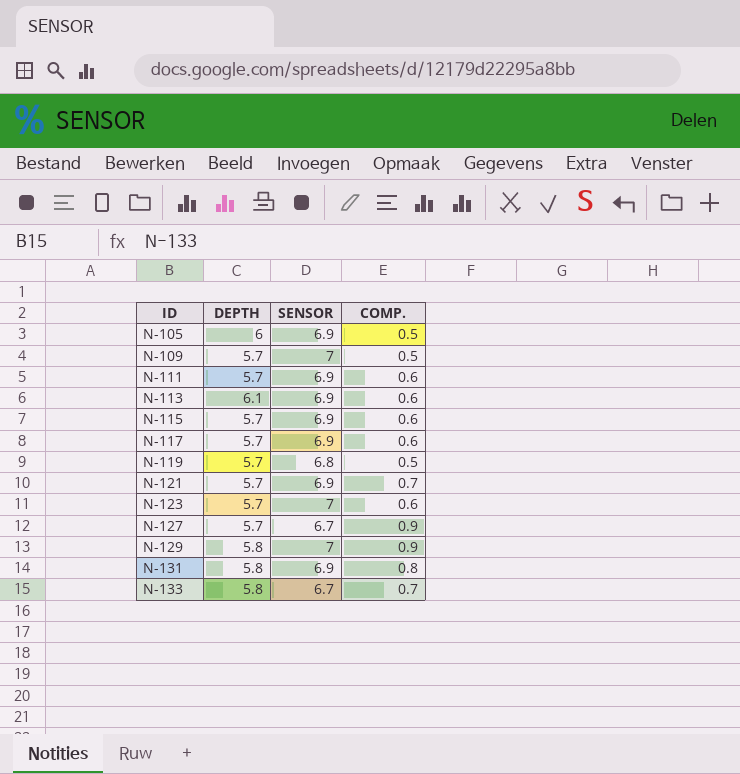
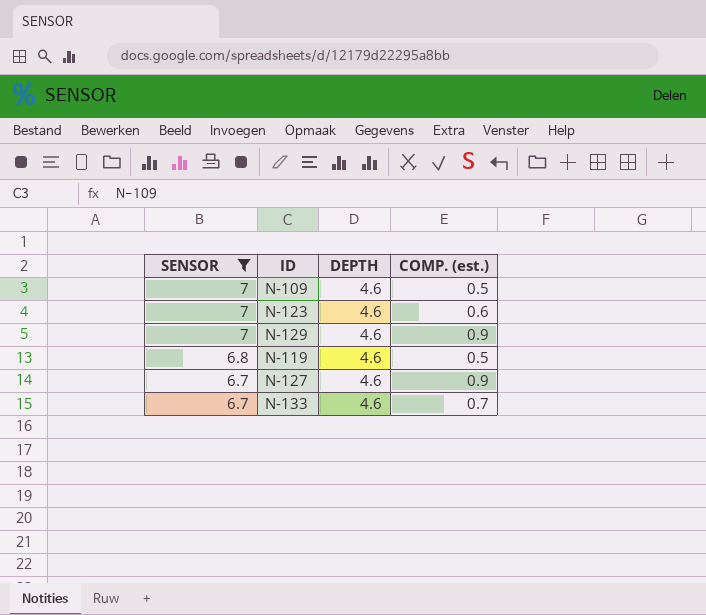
filter: none -> SENSOR != 6.9
row order: ID ascending -> SENSOR descending
column SENSOR | position: 3 -> 1
column name: COMP. -> COMP. (est.)
N-109 | DEPTH: 5.7 -> 4.6
N-123 | DEPTH: 5.7 -> 4.6
N-129 | DEPTH: 5.8 -> 4.6
N-119 | DEPTH: 5.7 -> 4.6
N-127 | DEPTH: 5.7 -> 4.6
N-133 | DEPTH: 5.8 -> 4.6

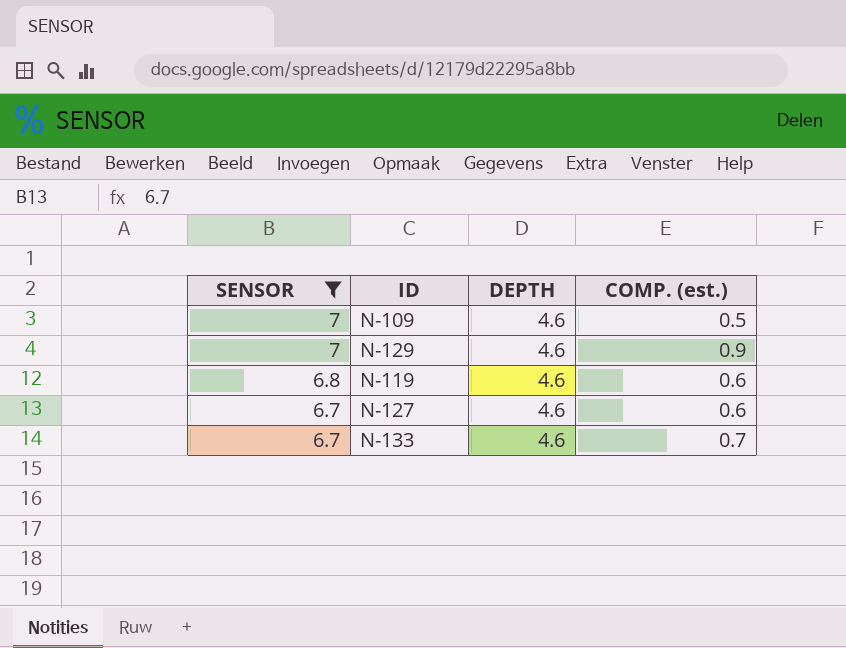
row N-123: 7 | 4.6 | 0.6 -> none
N-119 | COMP. (est.): 0.5 -> 0.6
N-127 | COMP. (est.): 0.9 -> 0.6

